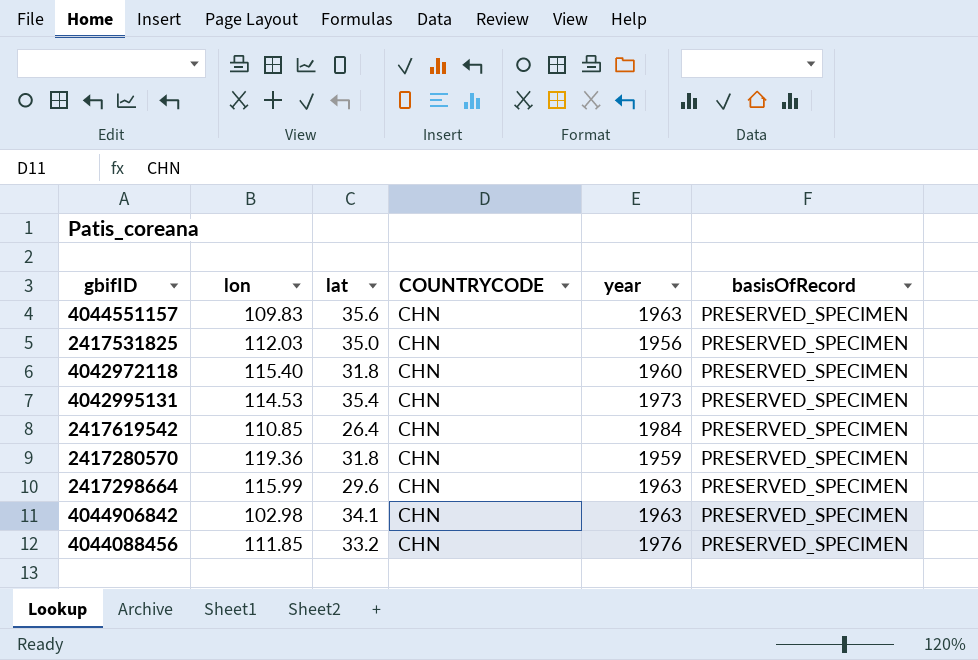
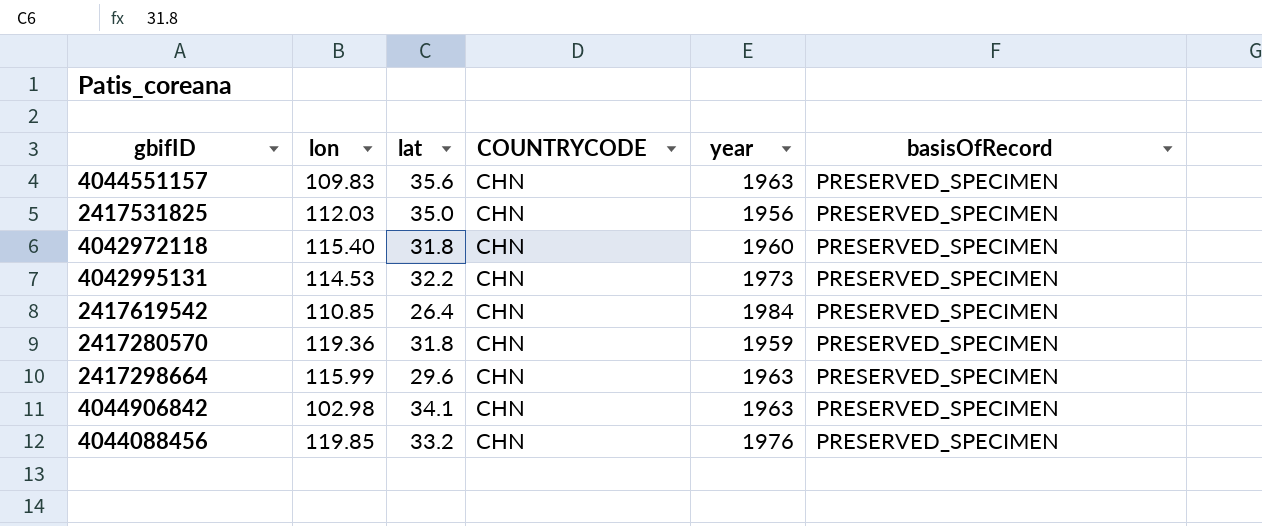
4042995131 | lat: 35.4 -> 32.2
4044088456 | lon: 111.85 -> 119.85

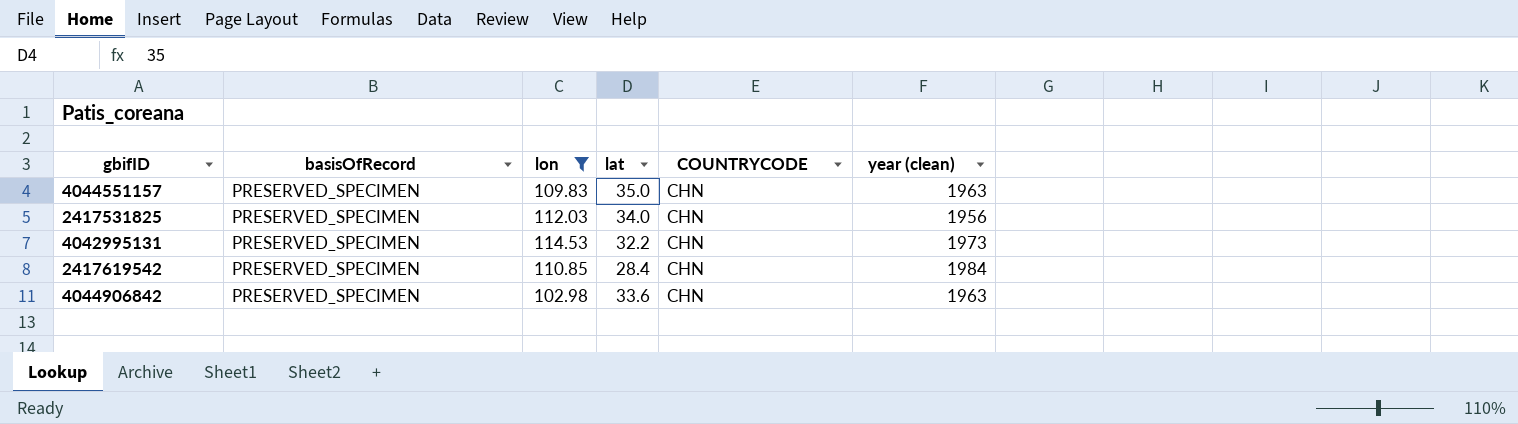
filter: none -> lon <= 114.53
column basisOfRecord | position: 6 -> 2
column name: year -> year (clean)
4044551157 | lat: 35.6 -> 35.0
2417531825 | lat: 35.0 -> 34.0
2417619542 | lat: 26.4 -> 28.4
4044906842 | lat: 34.1 -> 33.6

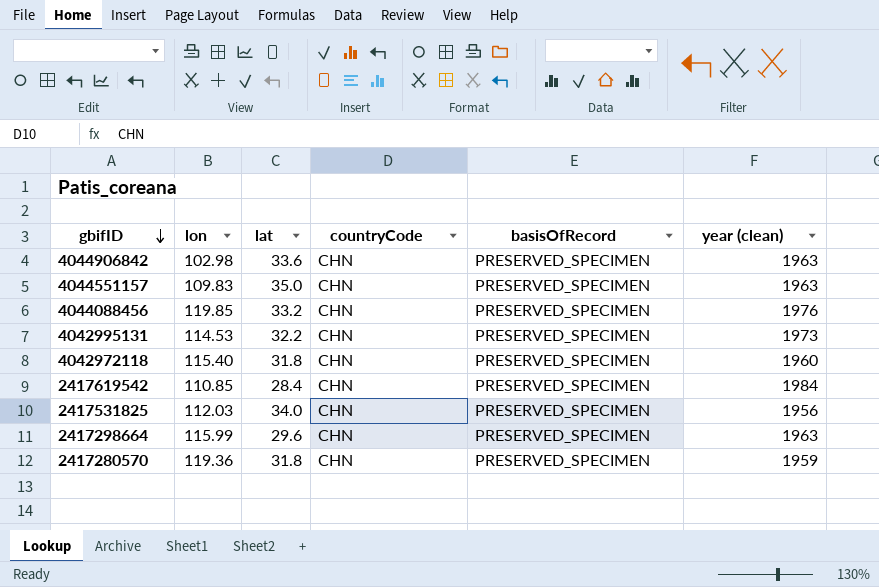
filter: lon <= 114.53 -> none
row order: none -> gbifID descending
column name: COUNTRYCODE -> countryCode
column basisOfRecord | position: 2 -> 5

